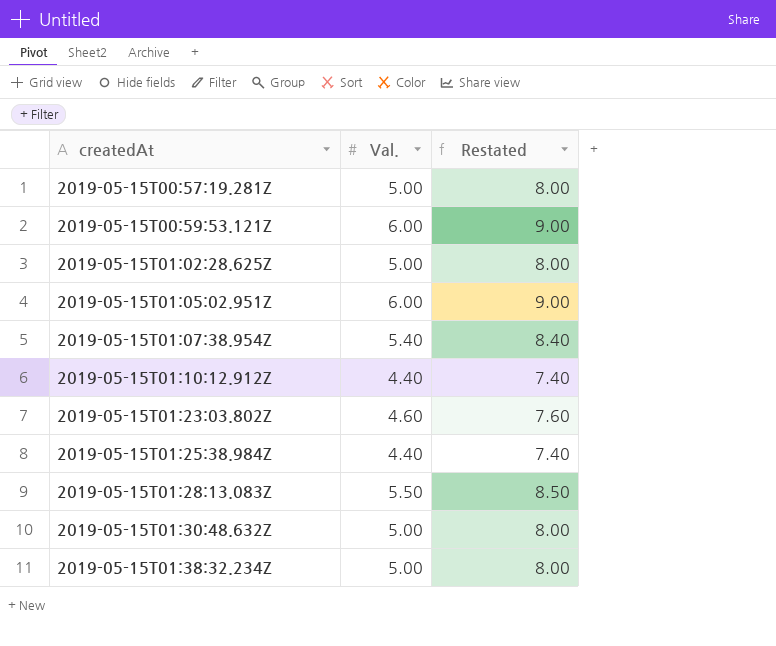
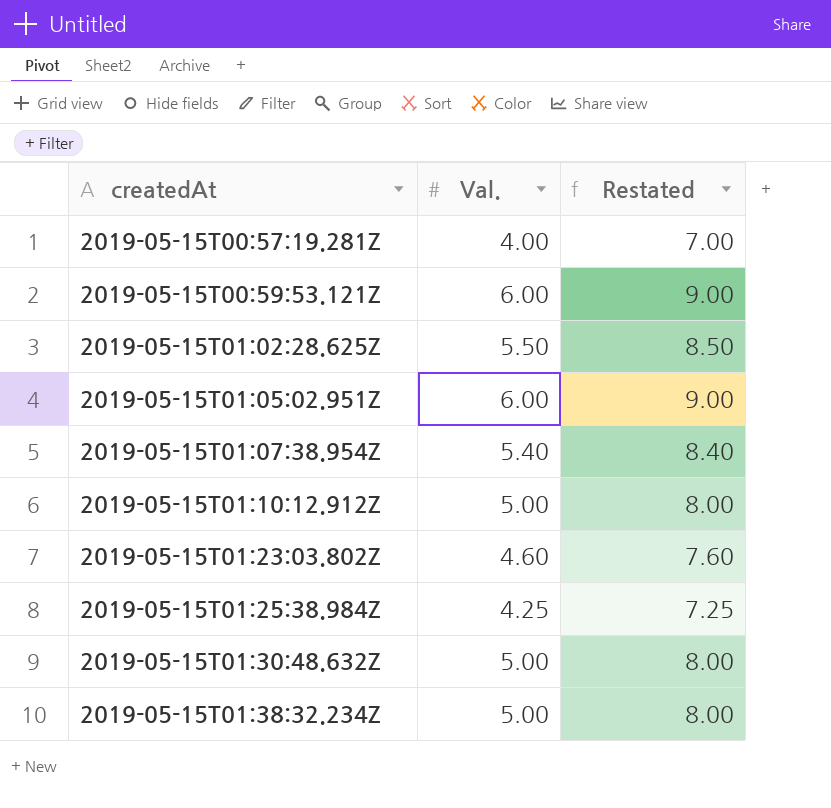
row 2019-05-15T01:28:13.083Z: 5.50 | 8.50 -> none
2019-05-15T00:57:19.281Z | Val.: 5.00 -> 4.00
2019-05-15T00:57:19.281Z | Restated: 8.00 -> 7.00
2019-05-15T01:02:28.625Z | Val.: 5.00 -> 5.50
2019-05-15T01:02:28.625Z | Restated: 8.00 -> 8.50
2019-05-15T01:10:12.912Z | Val.: 4.40 -> 5.00
2019-05-15T01:10:12.912Z | Restated: 7.40 -> 8.00
2019-05-15T01:25:38.984Z | Val.: 4.40 -> 4.25
2019-05-15T01:25:38.984Z | Restated: 7.40 -> 7.25

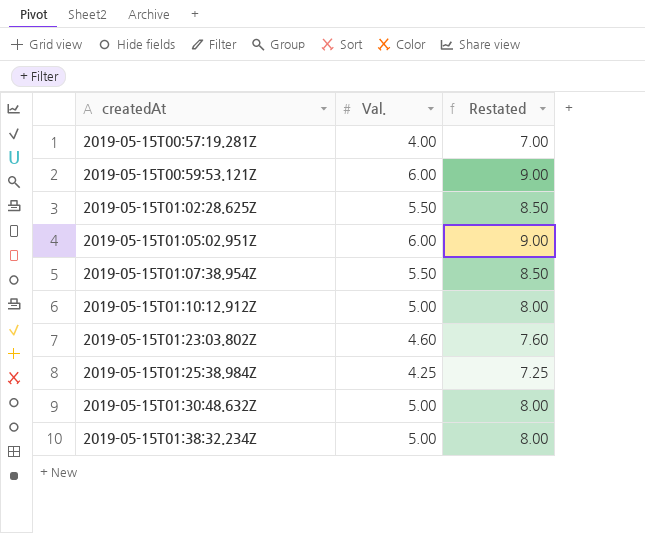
2019-05-15T01:07:38.954Z | Val.: 5.40 -> 5.50
2019-05-15T01:07:38.954Z | Restated: 8.40 -> 8.50

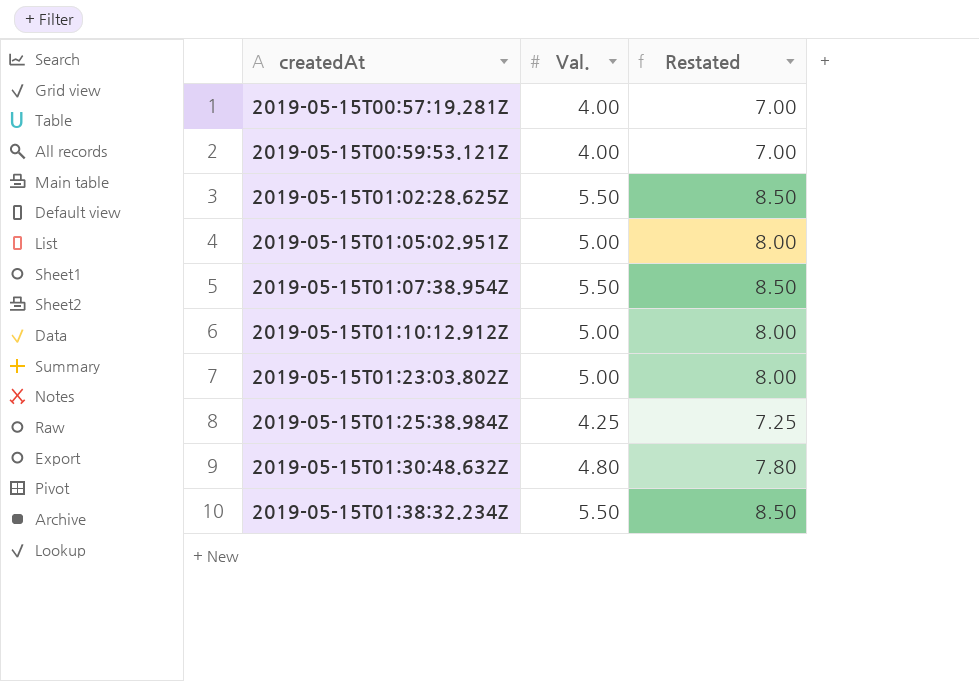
2019-05-15T00:59:53.121Z | Val.: 6.00 -> 4.00
2019-05-15T00:59:53.121Z | Restated: 9.00 -> 7.00
2019-05-15T01:05:02.951Z | Val.: 6.00 -> 5.00
2019-05-15T01:05:02.951Z | Restated: 9.00 -> 8.00
2019-05-15T01:23:03.802Z | Val.: 4.60 -> 5.00
2019-05-15T01:23:03.802Z | Restated: 7.60 -> 8.00
2019-05-15T01:30:48.632Z | Val.: 5.00 -> 4.80
2019-05-15T01:30:48.632Z | Restated: 8.00 -> 7.80
2019-05-15T01:38:32.234Z | Val.: 5.00 -> 5.50
2019-05-15T01:38:32.234Z | Restated: 8.00 -> 8.50

